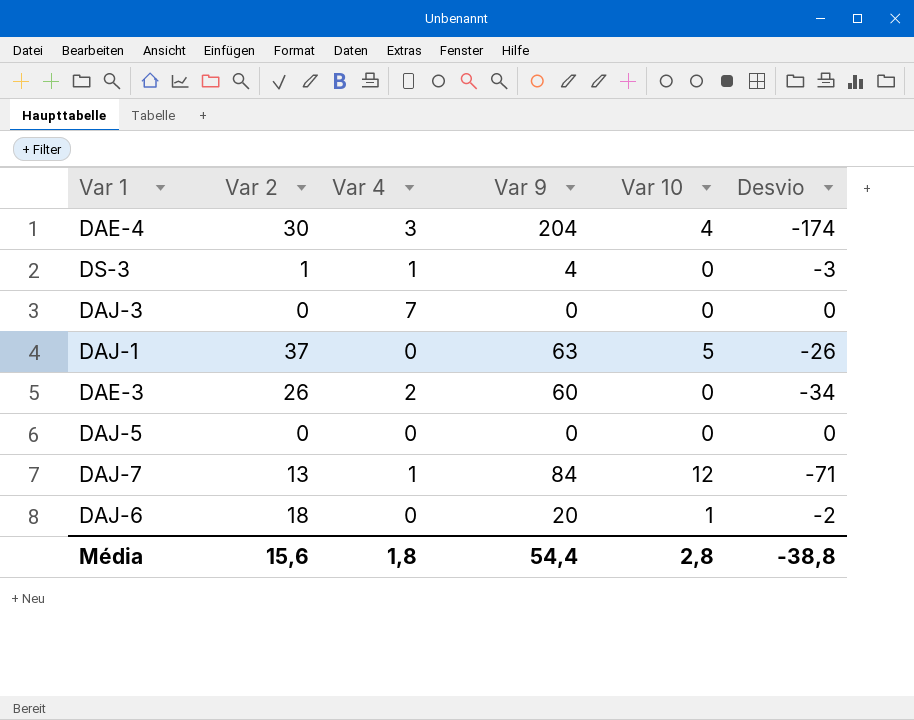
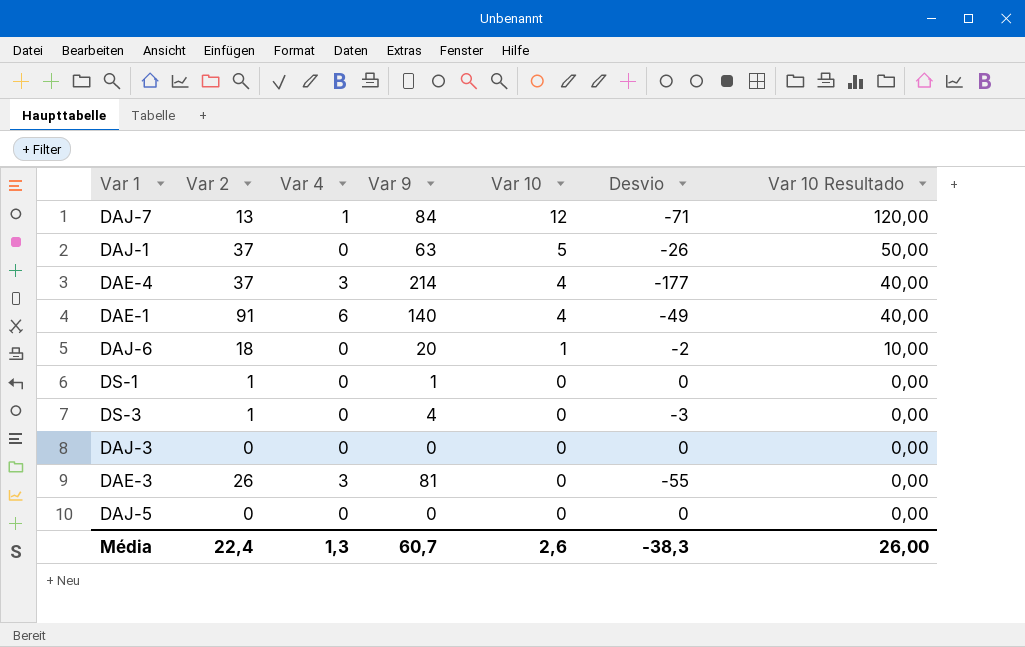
row order: none -> Var 10 descending
column Var 10 Resultado | formula: none -> [Var 10] * 10
DAE-4 | Var 2: 30 -> 37
DAE-4 | Var 9: 204 -> 214
DAE-4 | Desvio: -174 -> -177
row DAE-1: none -> 91 | 6 | 140 | 4 | -49 | 40,00
row DS-1: none -> 1 | 0 | 1 | 0 | 0 | 0,00
DS-3 | Var 4: 1 -> 0
DAJ-3 | Var 4: 7 -> 0
DAE-3 | Var 4: 2 -> 3
DAE-3 | Var 9: 60 -> 81
DAE-3 | Desvio: -34 -> -55
Média | Var 2: 15,6 -> 22,4
Média | Var 4: 1,8 -> 1,3
Média | Var 9: 54,4 -> 60,7
Média | Var 10: 2,8 -> 2,6
Média | Desvio: -38,8 -> -38,3

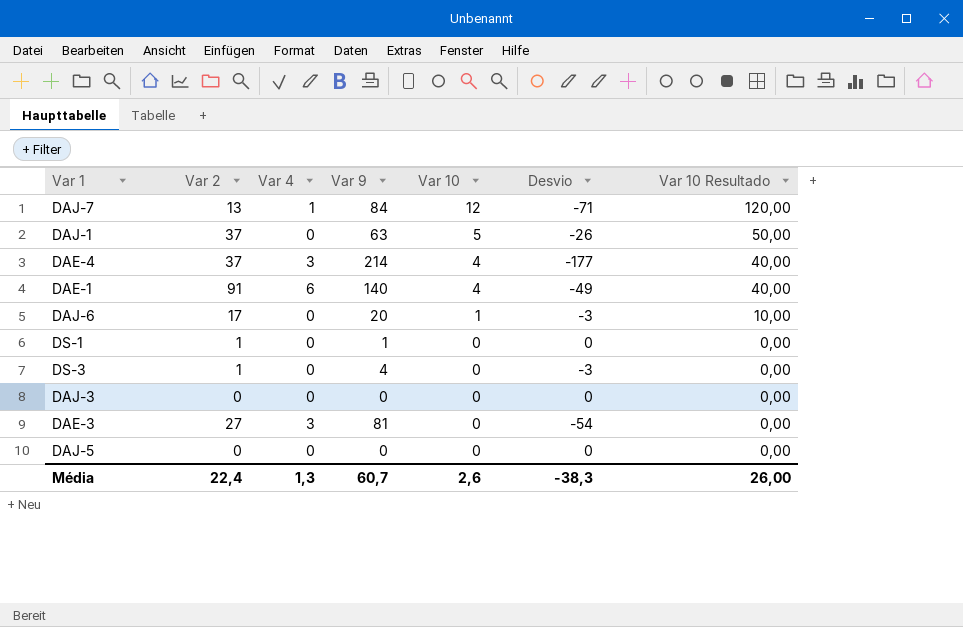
DAJ-6 | Var 2: 18 -> 17
DAJ-6 | Desvio: -2 -> -3
DAE-3 | Var 2: 26 -> 27
DAE-3 | Desvio: -55 -> -54

